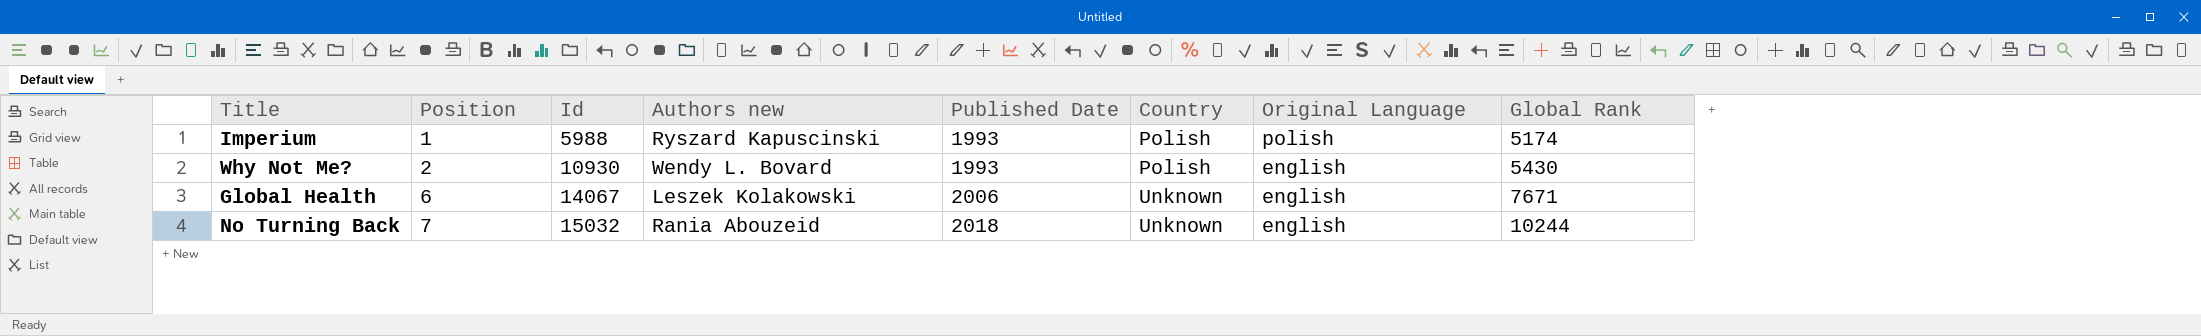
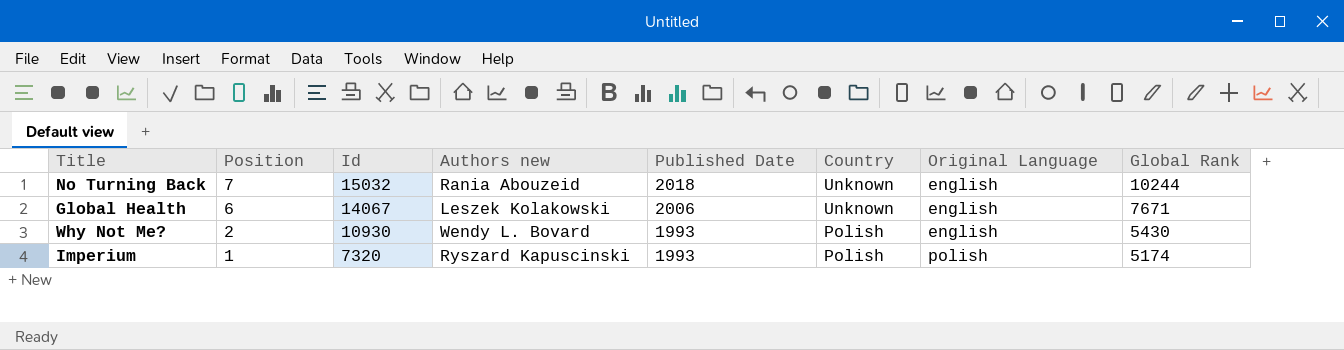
row order: Position ascending -> Position descending
Imperium | Id: 5988 -> 7320

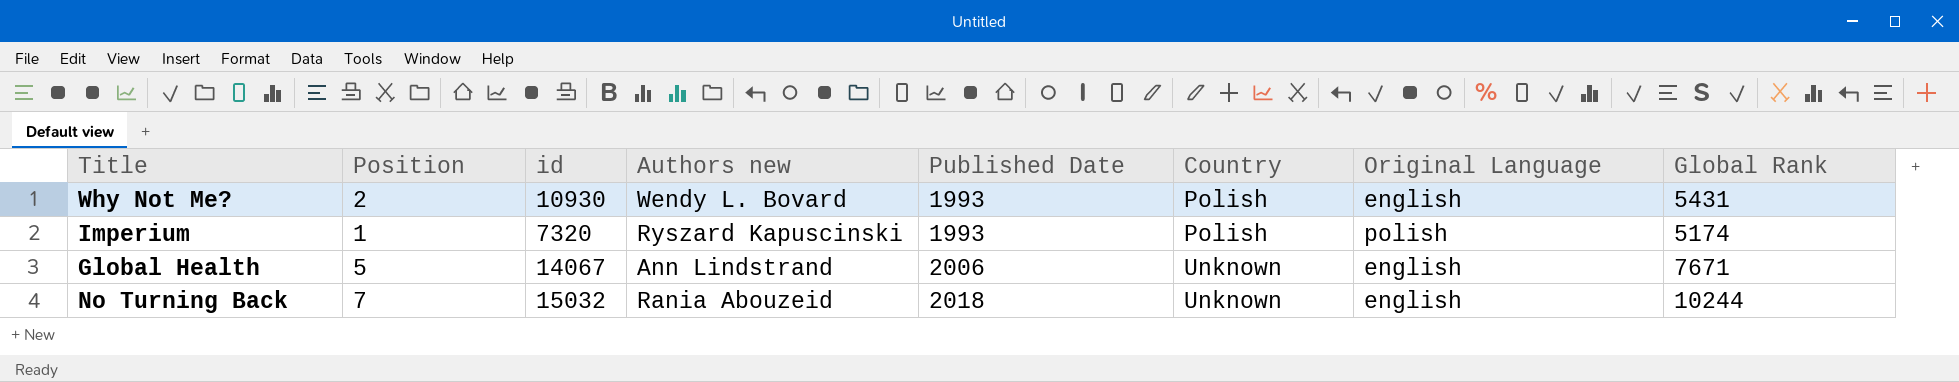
row order: Position descending -> Published Date ascending
column name: Id -> id
Why Not Me? | Global Rank: 5430 -> 5431
Global Health | Position: 6 -> 5
Global Health | Authors new: Leszek Kolakowski -> Ann Lindstrand

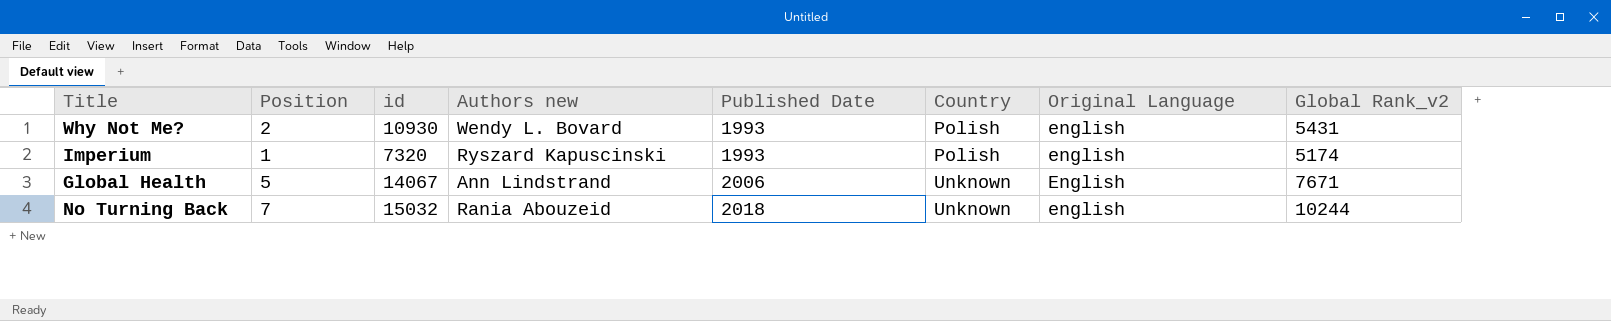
column name: Global Rank -> Global Rank_v2
Imperium | Original Language: polish -> english
Global Health | Original Language: english -> English

